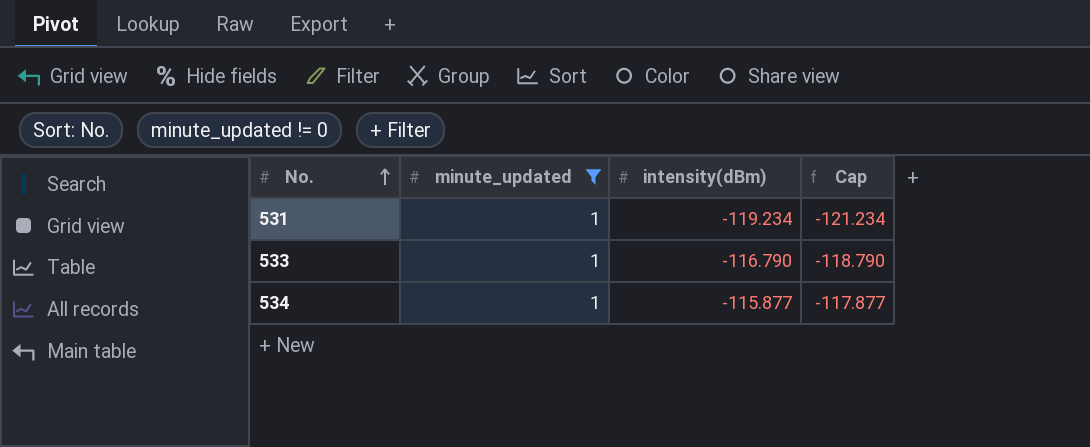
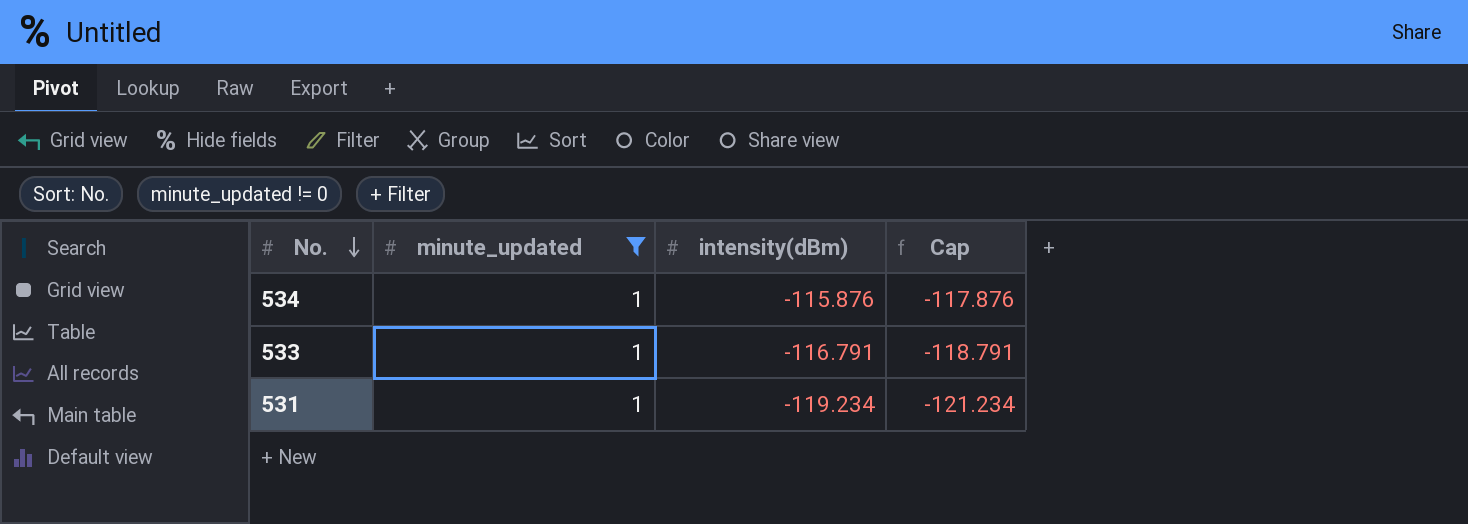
row order: No. ascending -> No. descending
534 | intensity(dBm): -115.877 -> -115.876
534 | Cap: -117.877 -> -117.876
533 | intensity(dBm): -116.790 -> -116.791
533 | Cap: -118.790 -> -118.791

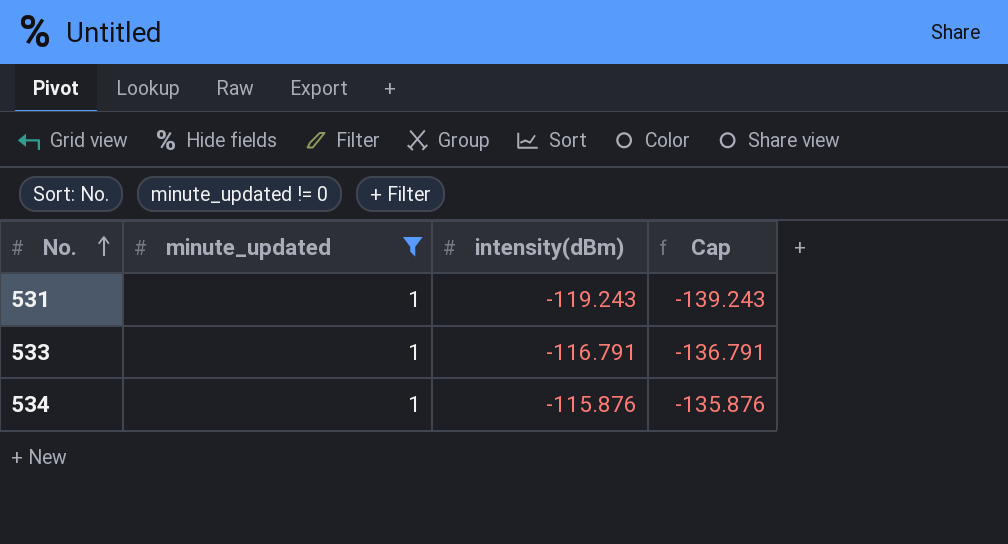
row order: No. descending -> No. ascending
column Cap | formula: [intensity(dBm)] - 2 -> [intensity(dBm)] - 20
531 | intensity(dBm): -119.234 -> -119.243

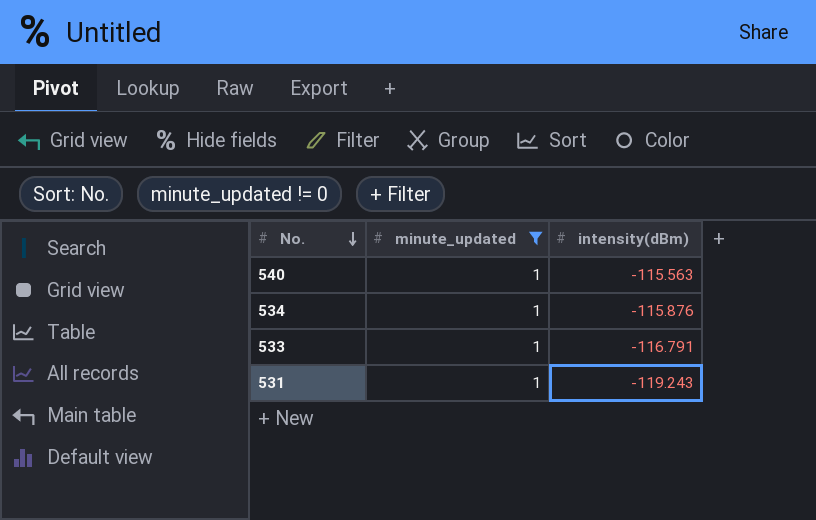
row order: No. ascending -> No. descending
column Cap | formula: [intensity(dBm)] - 20 -> none
row 540: none -> 1 | -115.563

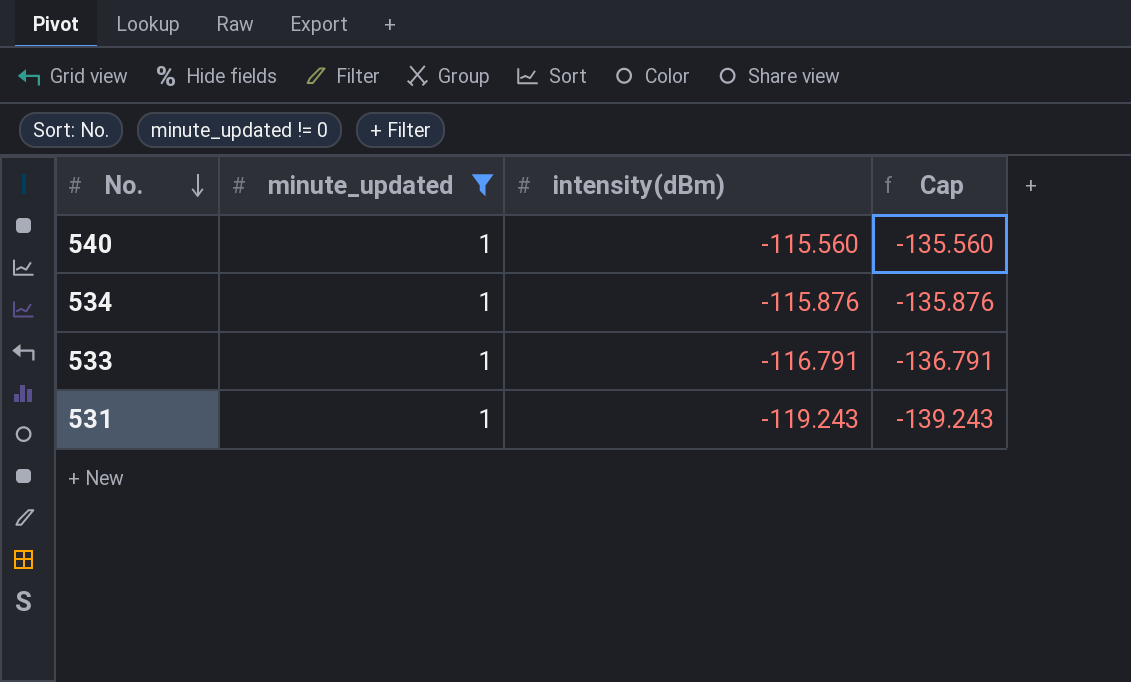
column Cap | formula: none -> [intensity(dBm)] - 20
540 | intensity(dBm): -115.563 -> -115.560

